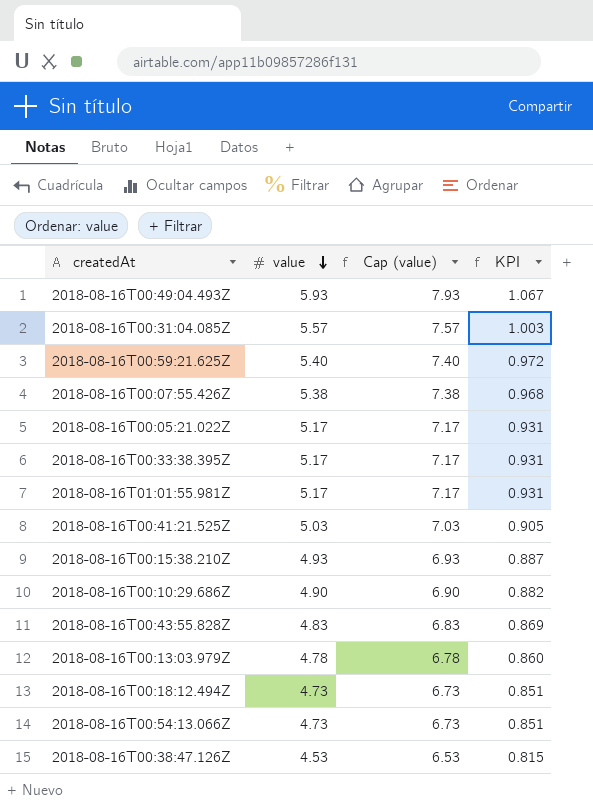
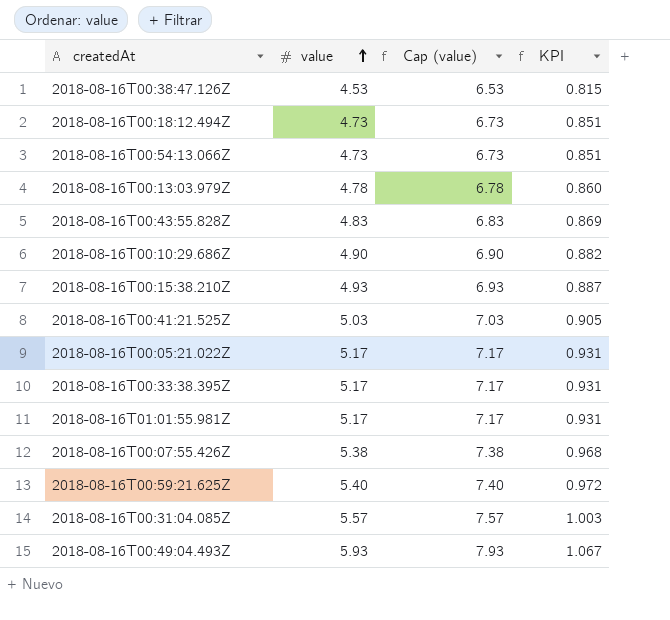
row order: value descending -> value ascending

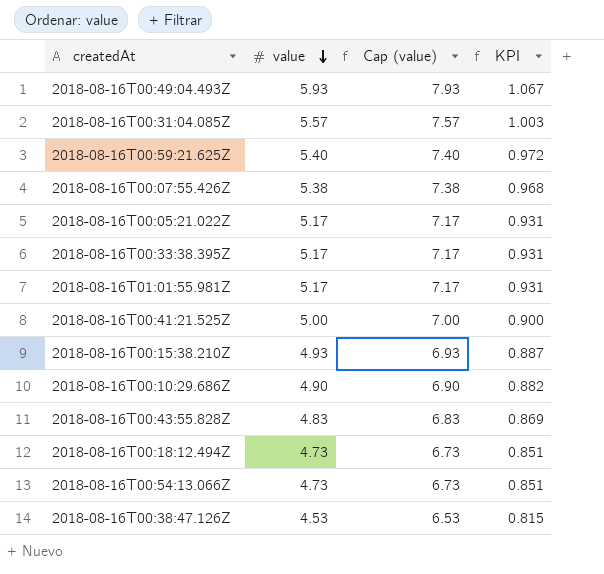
row order: value ascending -> value descending
row 2018-08-16T00:13:03.979Z: 4.78 | 6.78 | 0.860 -> none
2018-08-16T00:41:21.525Z | value: 5.03 -> 5.00
2018-08-16T00:41:21.525Z | Cap (value): 7.03 -> 7.00
2018-08-16T00:41:21.525Z | KPI: 0.905 -> 0.900

